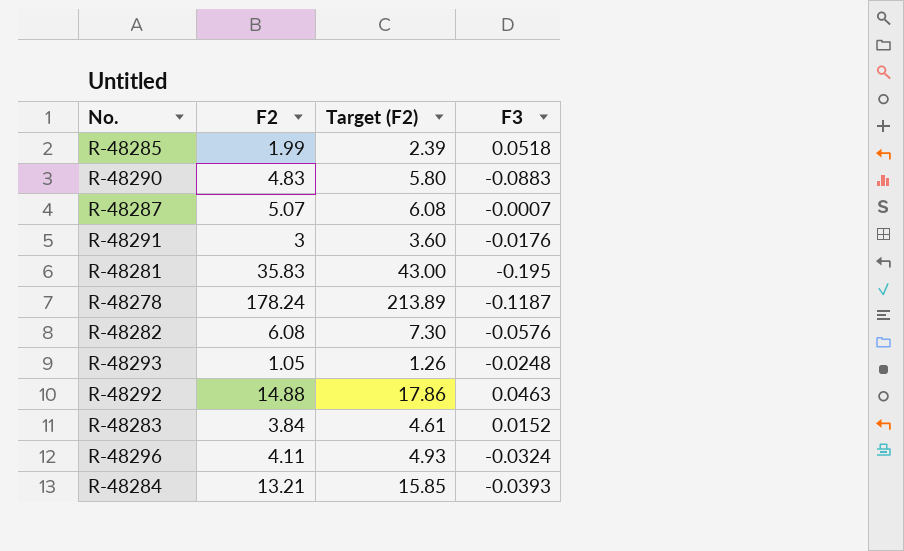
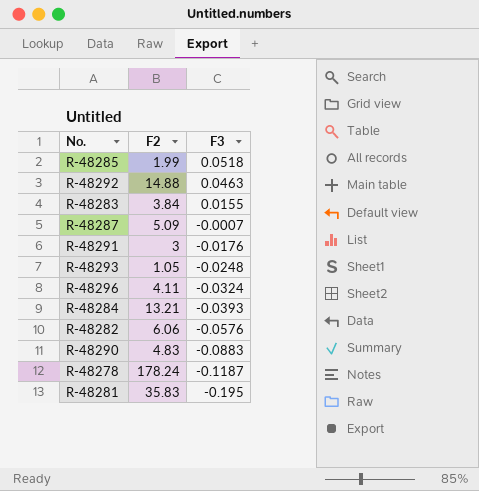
row order: none -> F3 descending
column Target (F2) | formula: [F2] * 1.2 -> none
R-48283 | F3: 0.0152 -> 0.0155
R-48287 | F2: 5.07 -> 5.09
R-48282 | F2: 6.08 -> 6.06

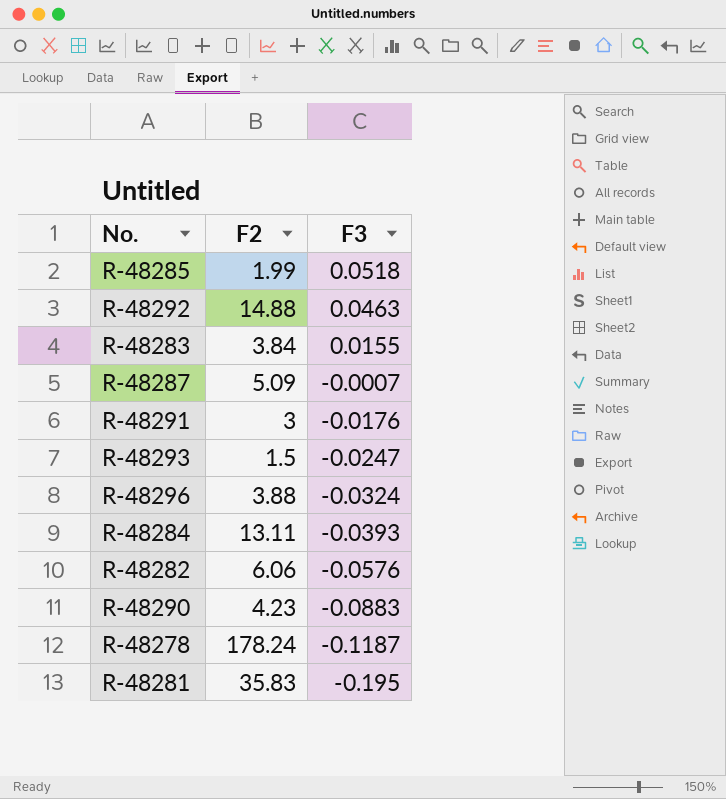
R-48293 | F2: 1.05 -> 1.5
R-48293 | F3: -0.0248 -> -0.0247
R-48296 | F2: 4.11 -> 3.88
R-48284 | F2: 13.21 -> 13.11
R-48290 | F2: 4.83 -> 4.23

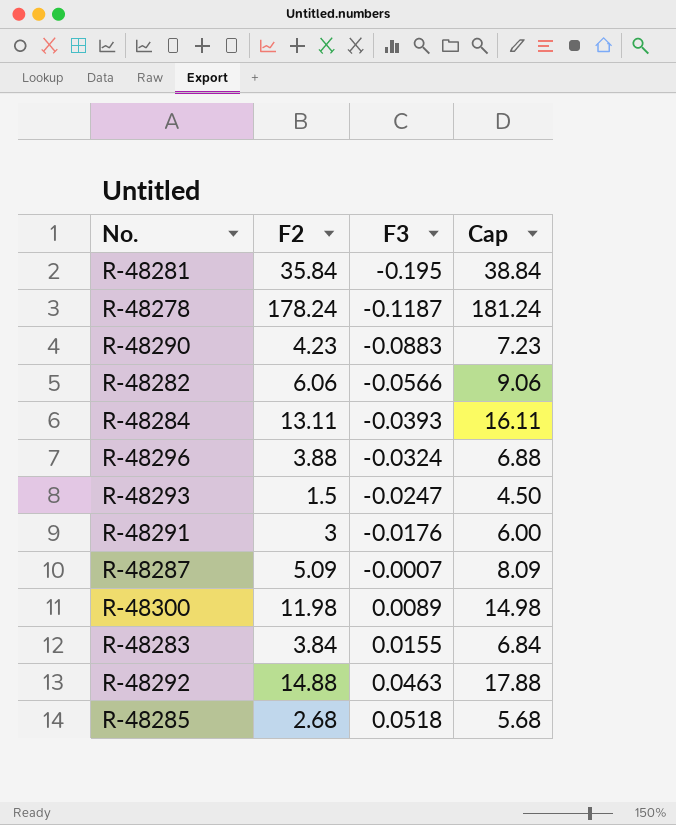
row order: F3 descending -> F3 ascending
column Cap | formula: none -> [F2] + 3
R-48281 | F2: 35.83 -> 35.84
R-48282 | F3: -0.0576 -> -0.0566
row R-48300: none -> 11.98 | 0.0089 | 14.98
R-48285 | F2: 1.99 -> 2.68

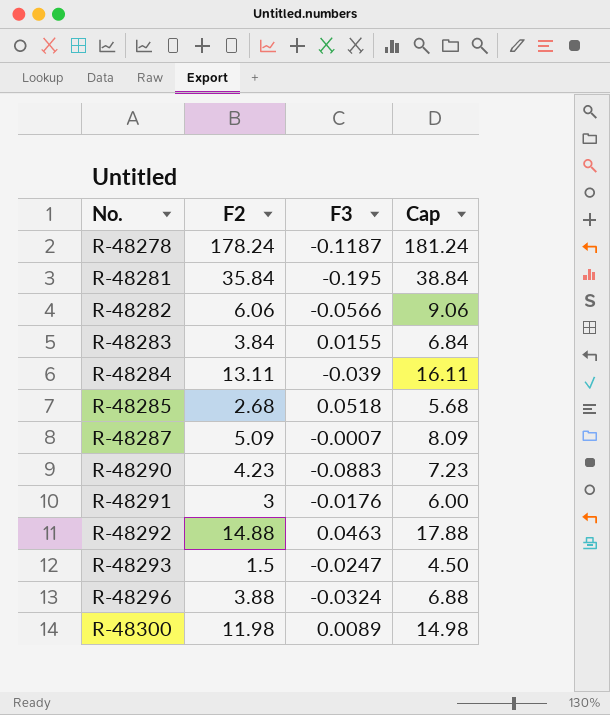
row order: F3 ascending -> No. ascending
R-48284 | F3: -0.0393 -> -0.039

